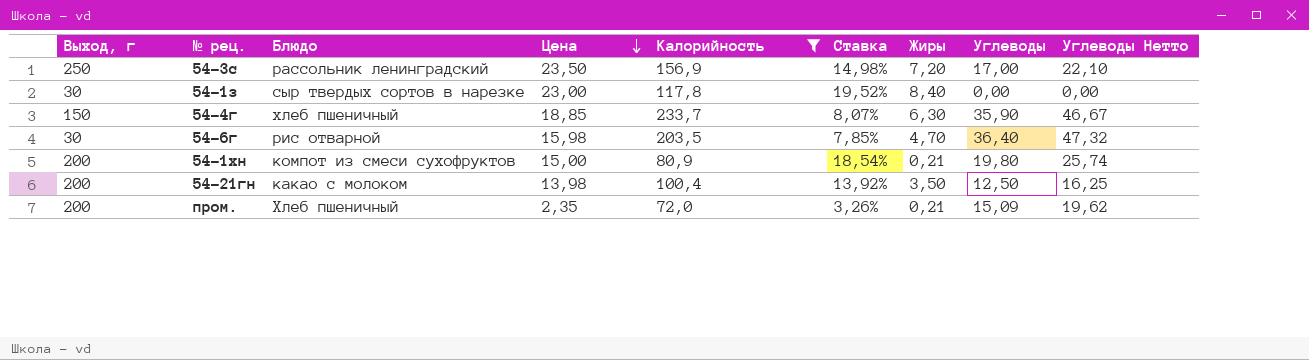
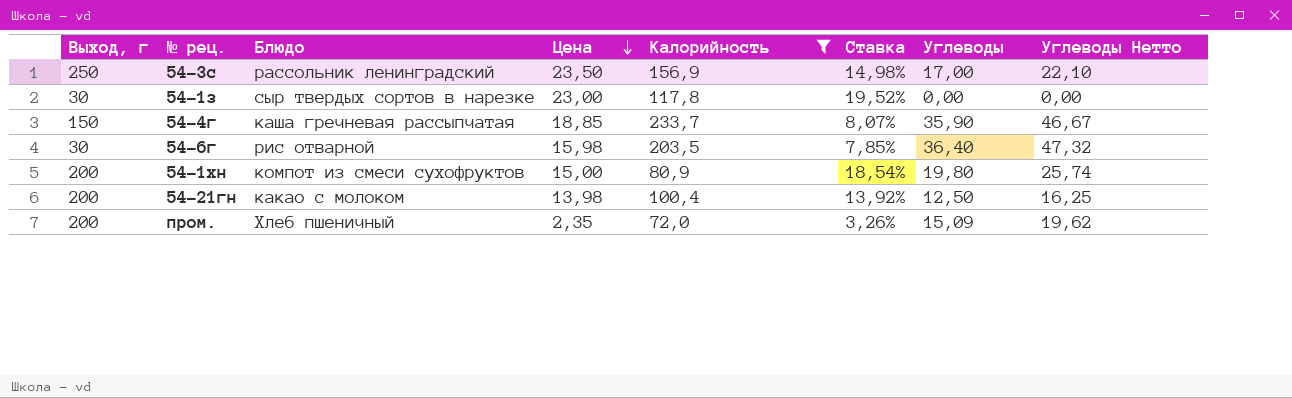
column Жиры | position: 7 -> none
54-4г | Блюдо: хлеб пшеничный -> каша гречневая рассыпчатая

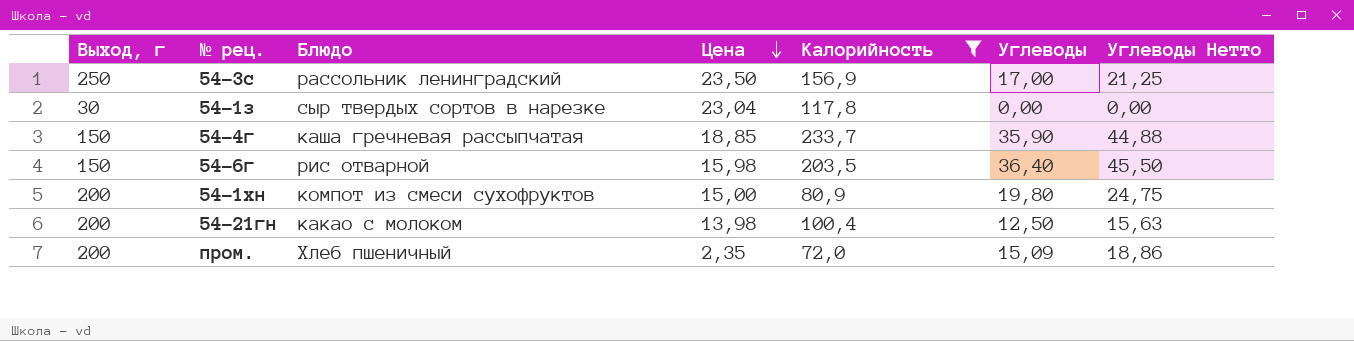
column Ставка | formula: [Цена] / [Калорийность] -> none
column Углеводы Нетто | formula: [Углеводы] * 1,3 -> [Углеводы] * 1,25
54-1з | Цена: 23,00 -> 23,04
54-6г | Выход, г: 30 -> 150

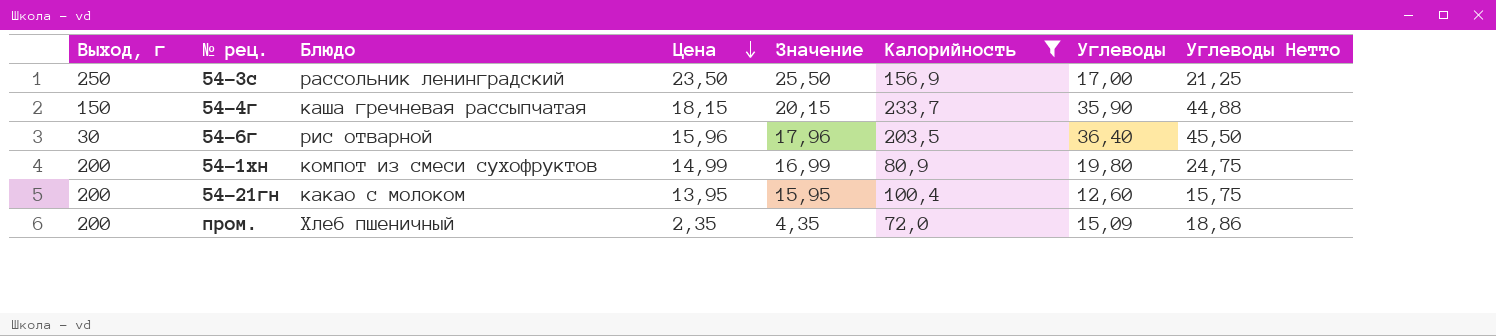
column Значение | formula: none -> [Цена] + 2
row 54-1з: 30 | сыр твердых сортов в нарезке | 23,04 | 117,8 | 0,00 | 0,00 -> none
54-4г | Цена: 18,85 -> 18,15
54-6г | Выход, г: 150 -> 30
54-6г | Цена: 15,98 -> 15,96
54-1хн | Цена: 15,00 -> 14,99
54-21гн | Цена: 13,98 -> 13,95
54-21гн | Углеводы: 12,50 -> 12,60
54-21гн | Углеводы Нетто: 15,63 -> 15,75

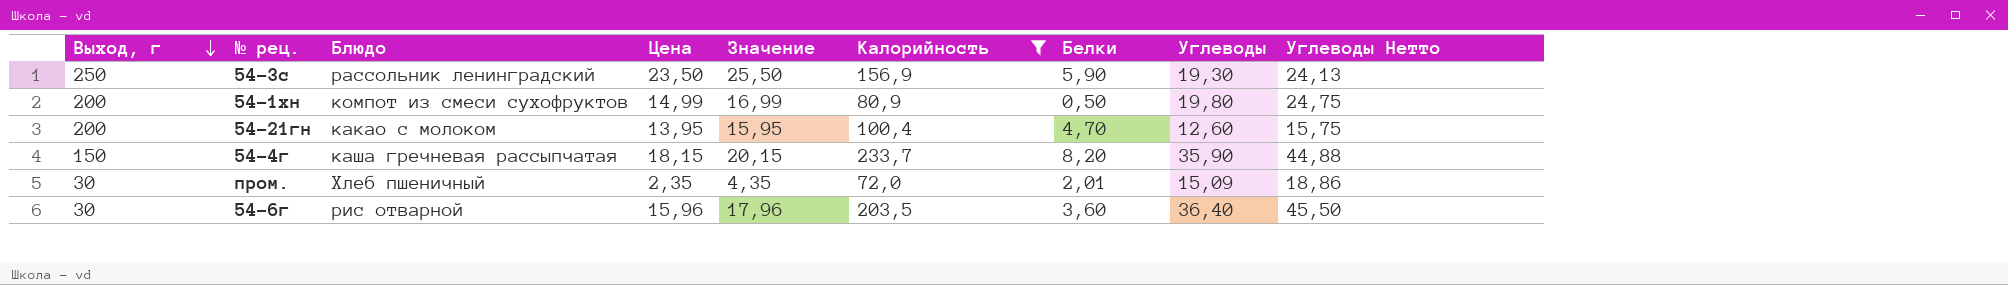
row order: Цена descending -> Выход, г descending
column Белки | position: none -> 7
54-3с | Углеводы: 17,00 -> 19,30
54-3с | Углеводы Нетто: 21,25 -> 24,13
пром. | Выход, г: 200 -> 30

